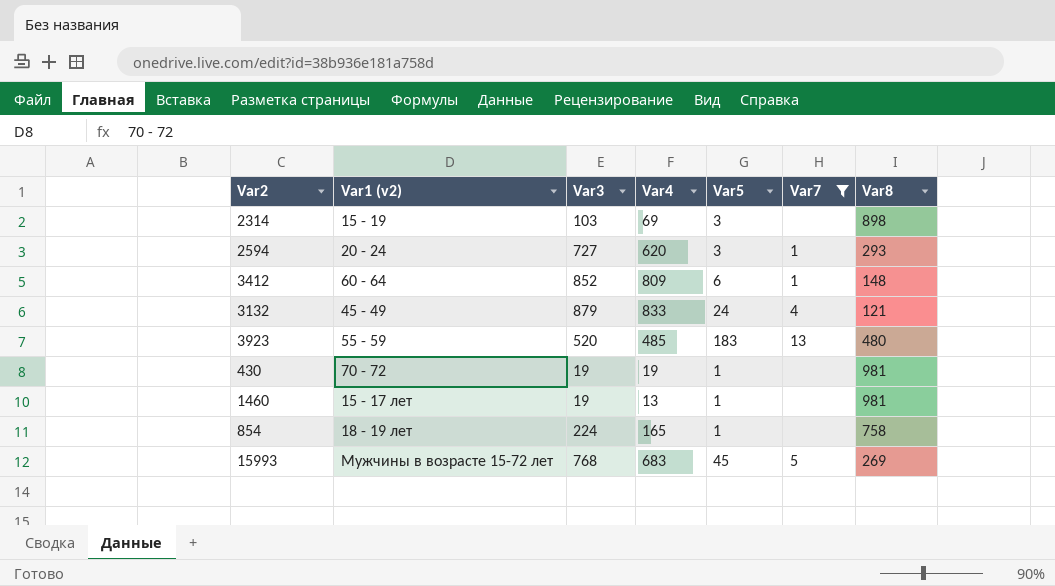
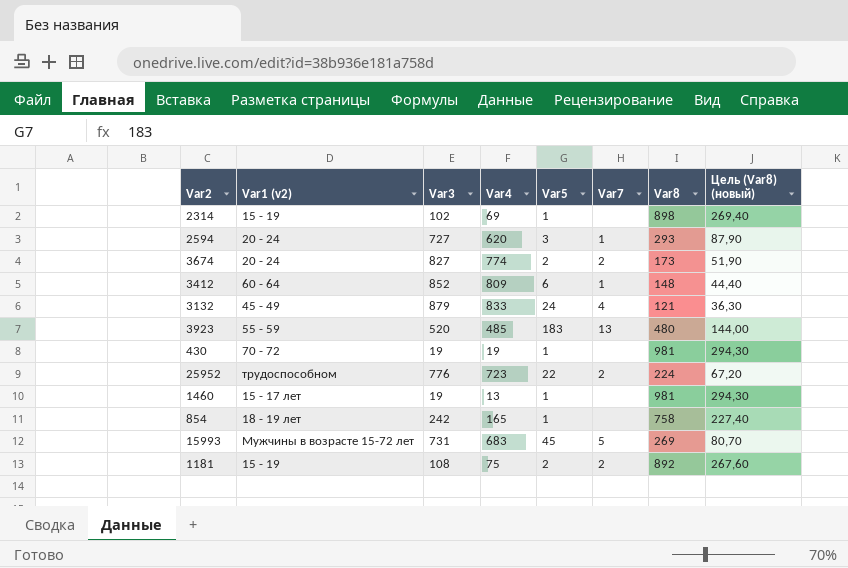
filter: Var7 != 2 -> none
column Цель (Var8) (новый) | formula: none -> [Var8] * 0,3
2314 | Var3: 103 -> 102
2314 | Var5: 3 -> 1
854 | Var3: 224 -> 242
15993 | Var3: 768 -> 731

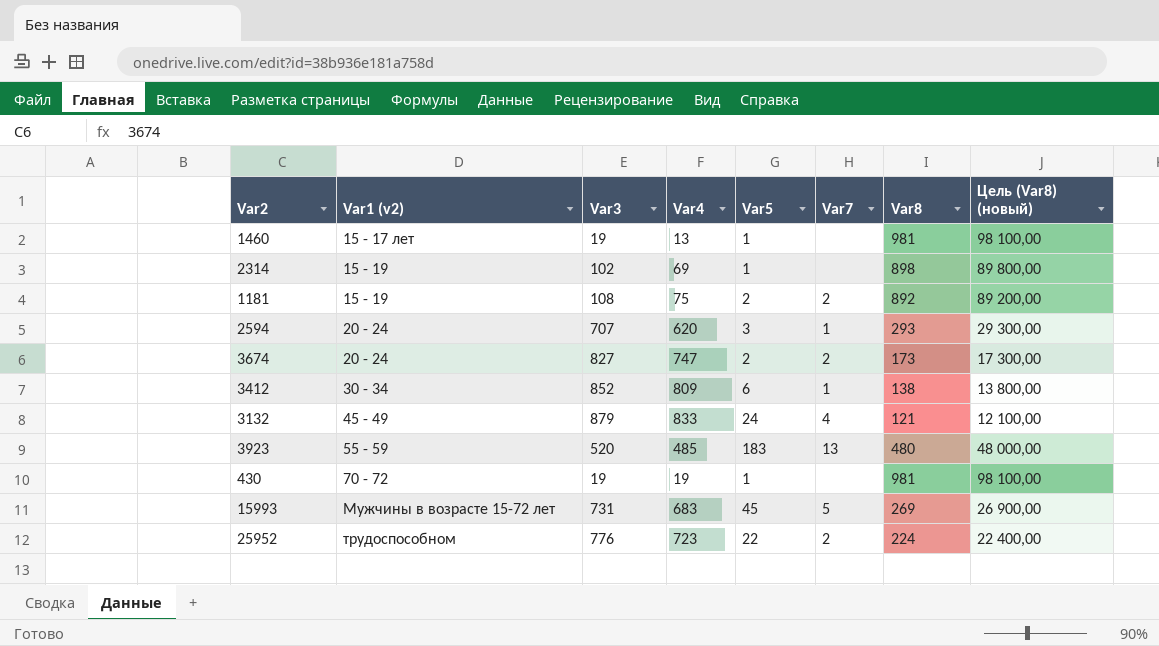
row order: none -> Var1 (v2) ascending
column Цель (Var8) (новый) | formula: [Var8] * 0,3 -> [Var8] * 100
row 854: 18 - 19 лет | 242 | 165 | 1 | none | 758 | 227,40 -> none
2594 | Var3: 727 -> 707
3674 | Var4: 774 -> 747
3412 | Var1 (v2): 60 - 64 -> 30 - 34
3412 | Var8: 148 -> 138

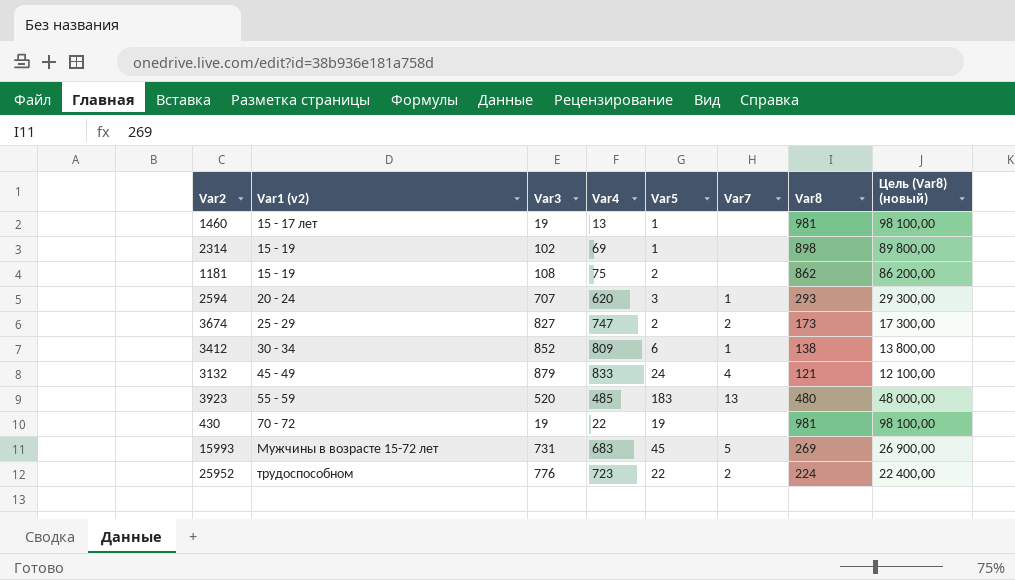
1181 | Var7: 2 -> none
1181 | Var8: 892 -> 862
1181 | Цель (Var8) (новый): 89 200,00 -> 86 200,00
3674 | Var1 (v2): 20 - 24 -> 25 - 29
430 | Var4: 19 -> 22
430 | Var5: 1 -> 19

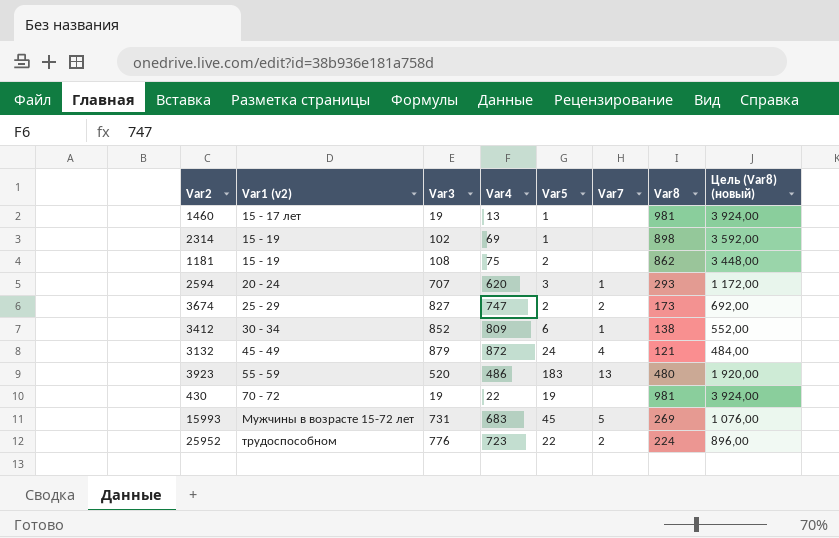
column Цель (Var8) (новый) | formula: [Var8] * 100 -> [Var8] * 4
3132 | Var4: 833 -> 872
3923 | Var4: 485 -> 486

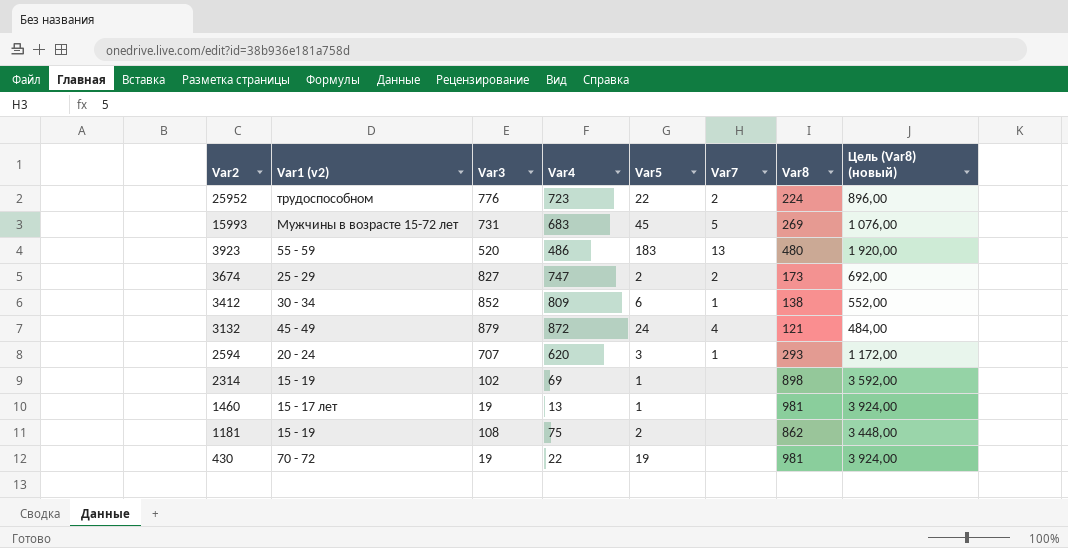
row order: Var1 (v2) ascending -> Var2 descending

